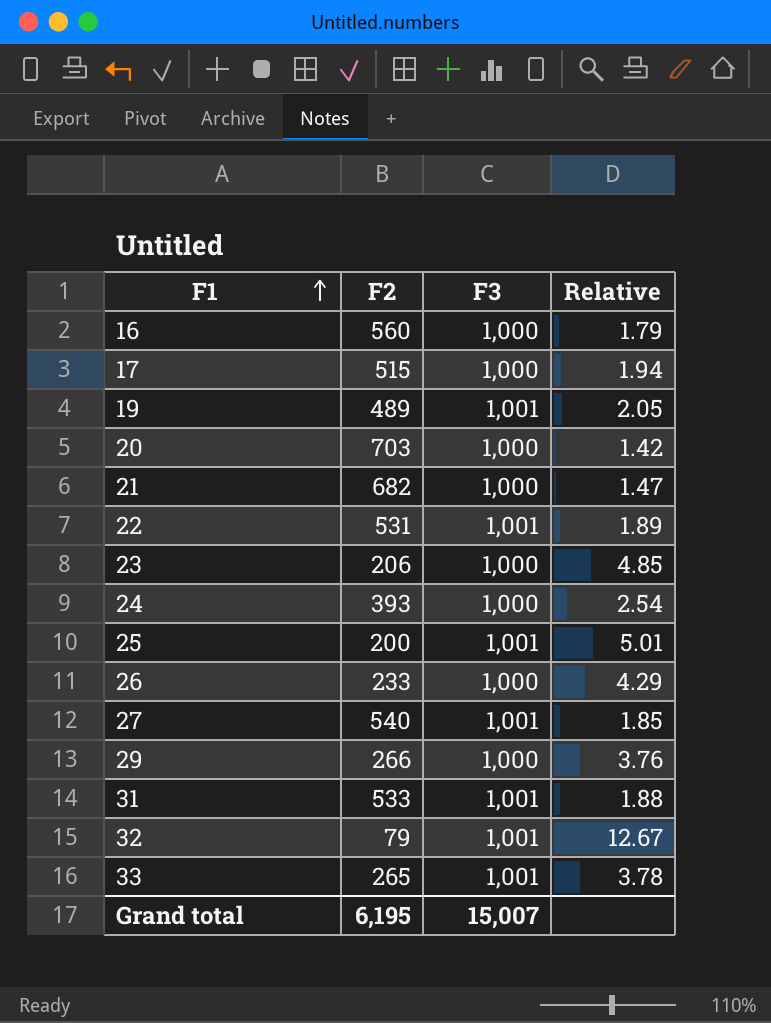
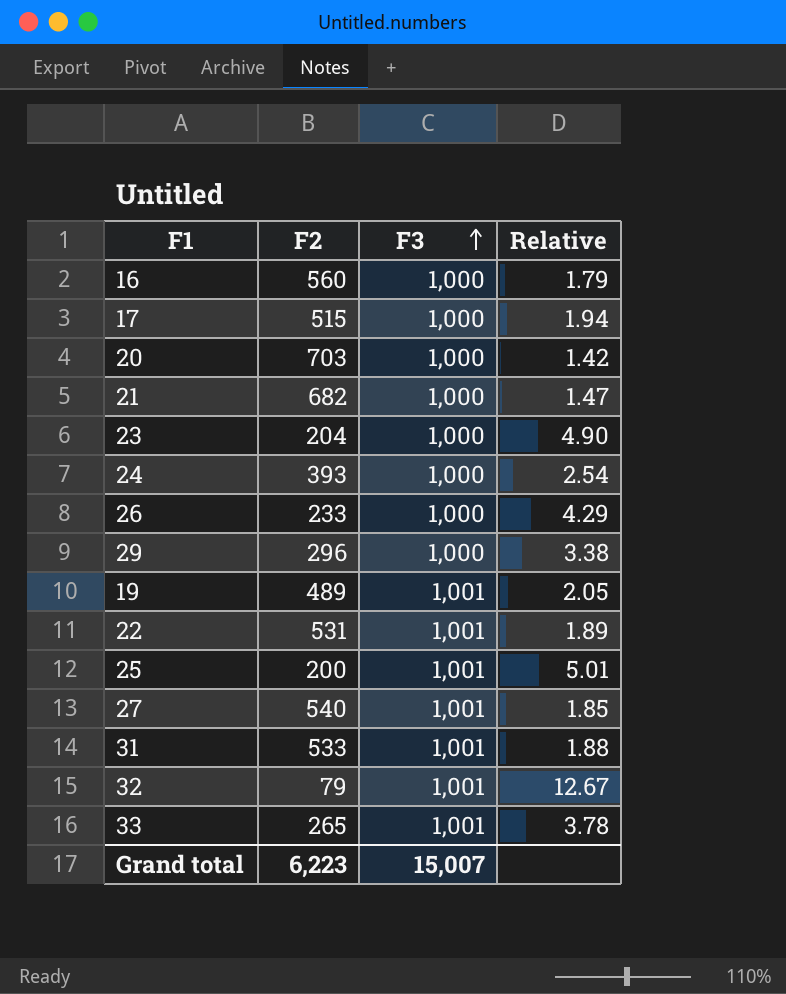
row order: F1 ascending -> F3 ascending
23 | F2: 206 -> 204
23 | Relative: 4.85 -> 4.90
29 | F2: 266 -> 296
29 | Relative: 3.76 -> 3.38
Grand total | F2: 6,195 -> 6,223

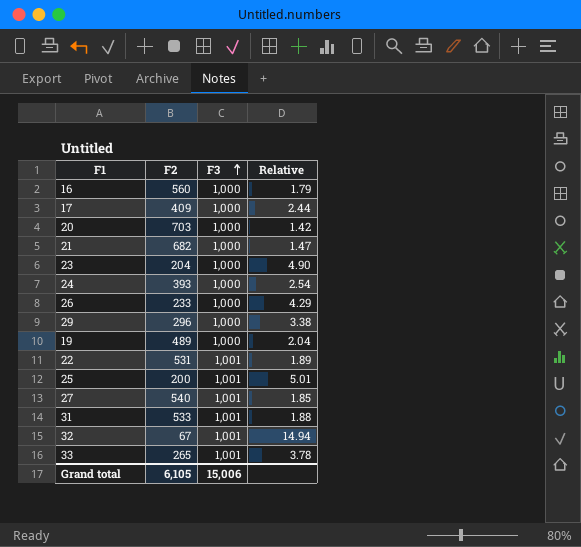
17 | F2: 515 -> 409
17 | Relative: 1.94 -> 2.44
19 | F3: 1,001 -> 1,000
19 | Relative: 2.05 -> 2.04
32 | F2: 79 -> 67
32 | Relative: 12.67 -> 14.94
Grand total | F2: 6,223 -> 6,105
Grand total | F3: 15,007 -> 15,006

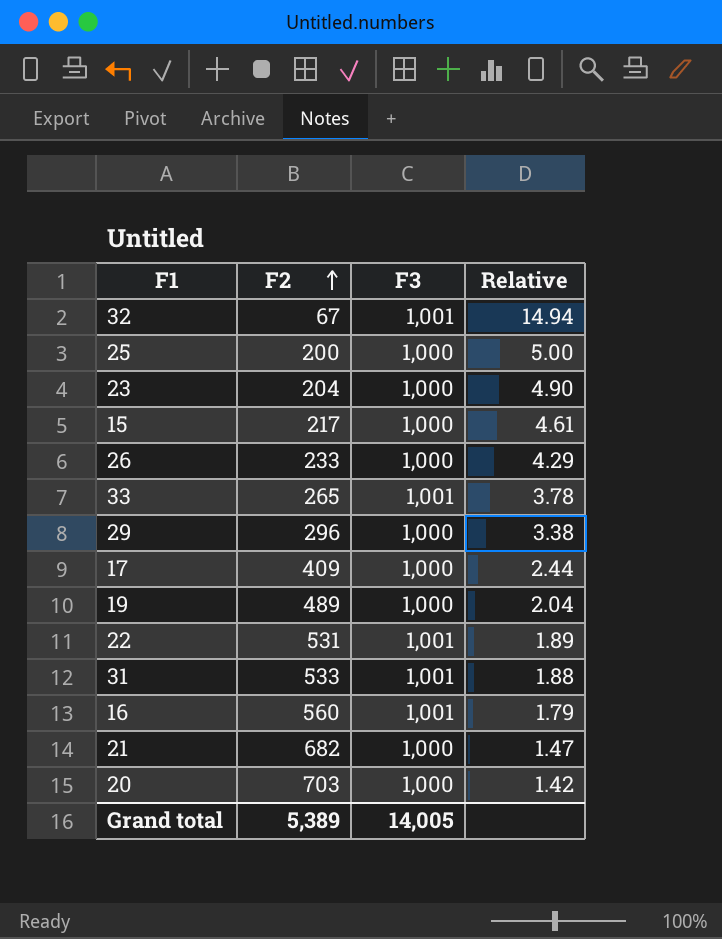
row order: F3 ascending -> F2 ascending
row 24: 393 | 1,000 | 2.54 -> none
row 27: 540 | 1,001 | 1.85 -> none
25 | F3: 1,001 -> 1,000
25 | Relative: 5.01 -> 5.00
row 15: none -> 217 | 1,000 | 4.61
16 | F3: 1,000 -> 1,001
Grand total | F2: 6,105 -> 5,389
Grand total | F3: 15,006 -> 14,005

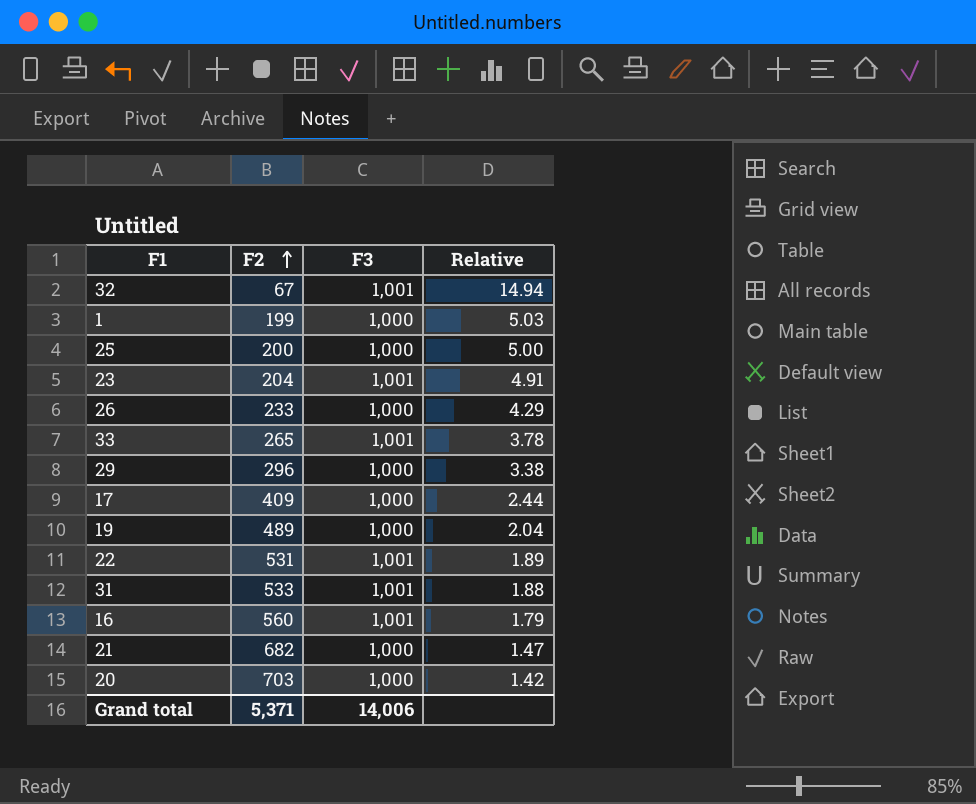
row 15: 217 | 1,000 | 4.61 -> none
row 1: none -> 199 | 1,000 | 5.03
23 | F3: 1,000 -> 1,001
23 | Relative: 4.90 -> 4.91
Grand total | F2: 5,389 -> 5,371
Grand total | F3: 14,005 -> 14,006

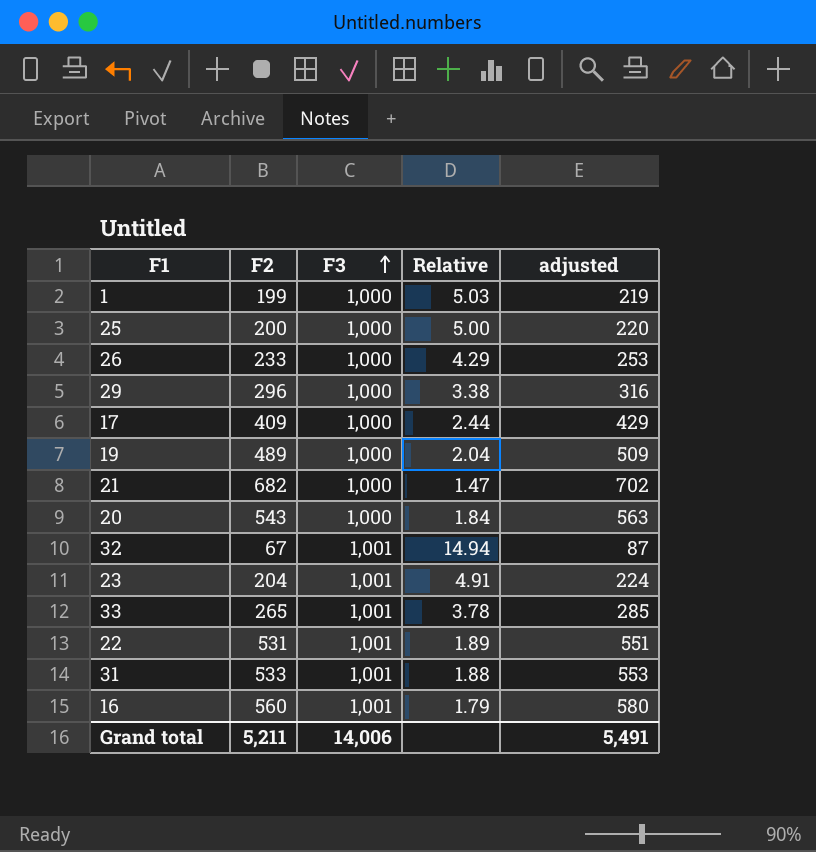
row order: F2 ascending -> F3 ascending
column adjusted | formula: none -> [F2] + 20
20 | F2: 703 -> 543
20 | Relative: 1.42 -> 1.84
Grand total | F2: 5,371 -> 5,211

